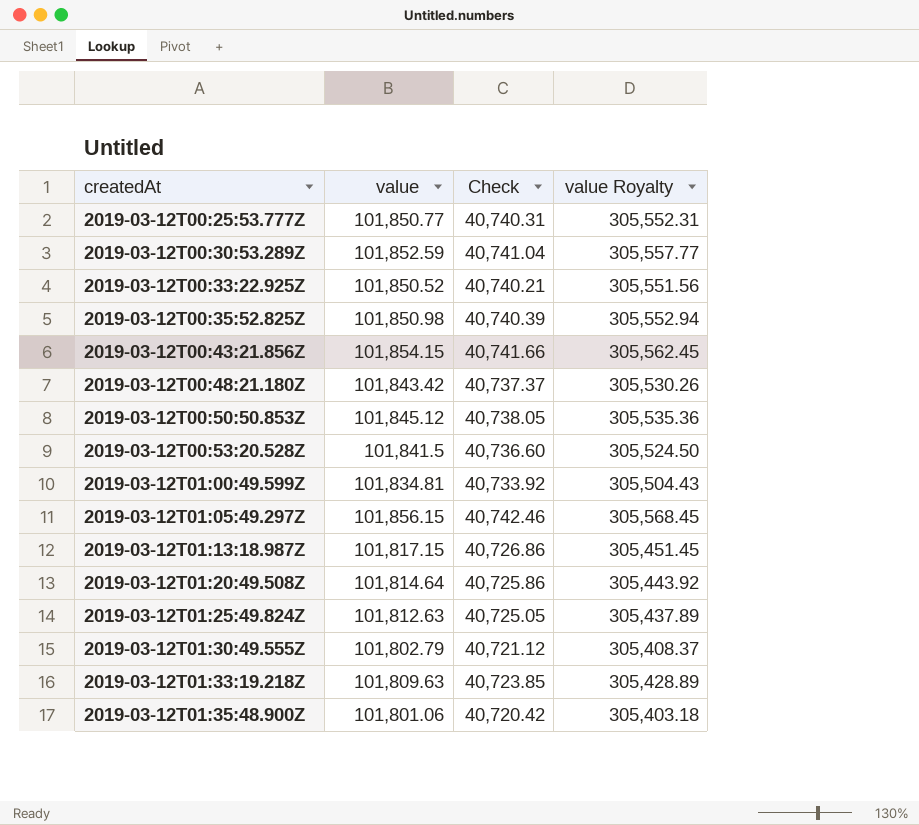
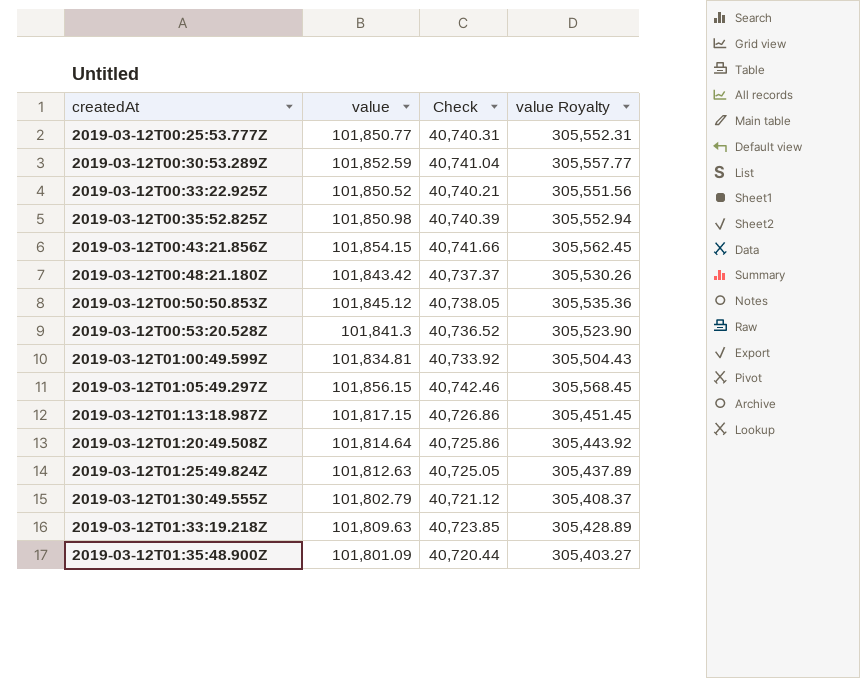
2019-03-12T00:53:20.528Z | value: 101,841.5 -> 101,841.3
2019-03-12T00:53:20.528Z | Check: 40,736.60 -> 40,736.52
2019-03-12T00:53:20.528Z | value Royalty: 305,524.50 -> 305,523.90
2019-03-12T01:35:48.900Z | value: 101,801.06 -> 101,801.09
2019-03-12T01:35:48.900Z | Check: 40,720.42 -> 40,720.44
2019-03-12T01:35:48.900Z | value Royalty: 305,403.18 -> 305,403.27

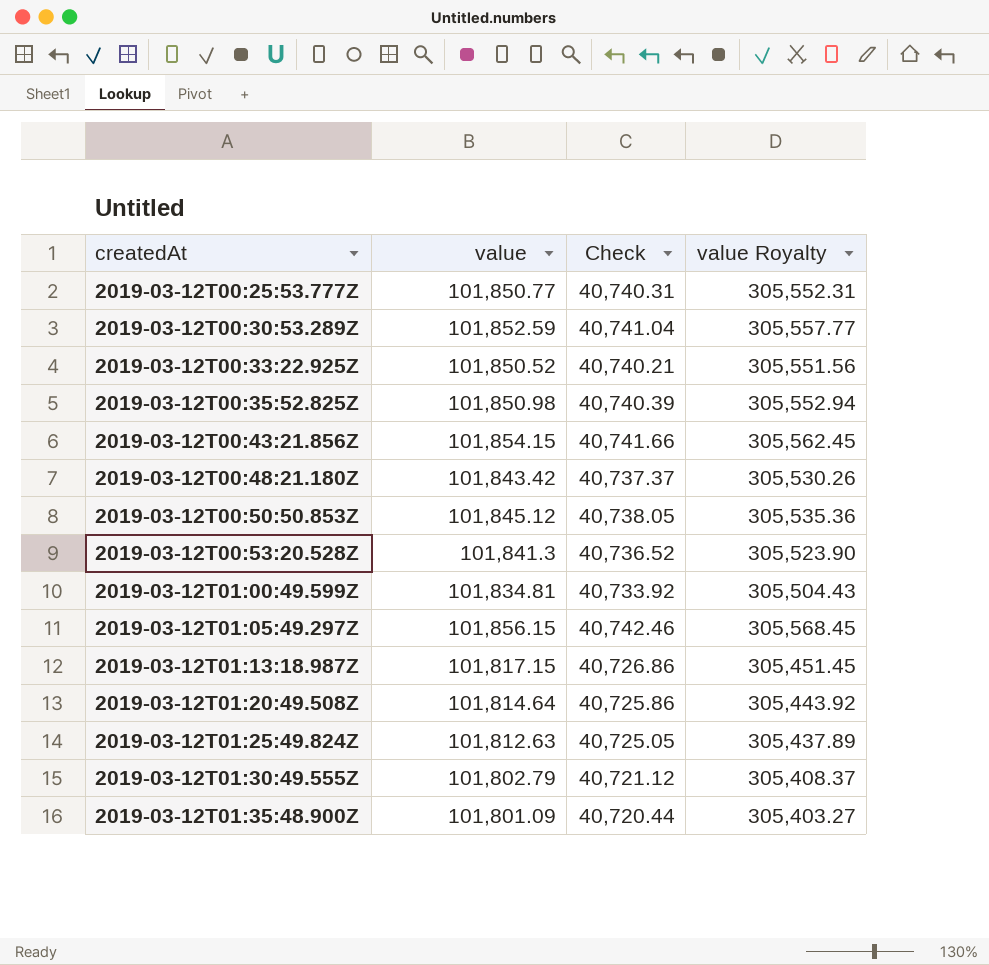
row 2019-03-12T01:33:19.218Z: 101,809.63 | 40,723.85 | 305,428.89 -> none

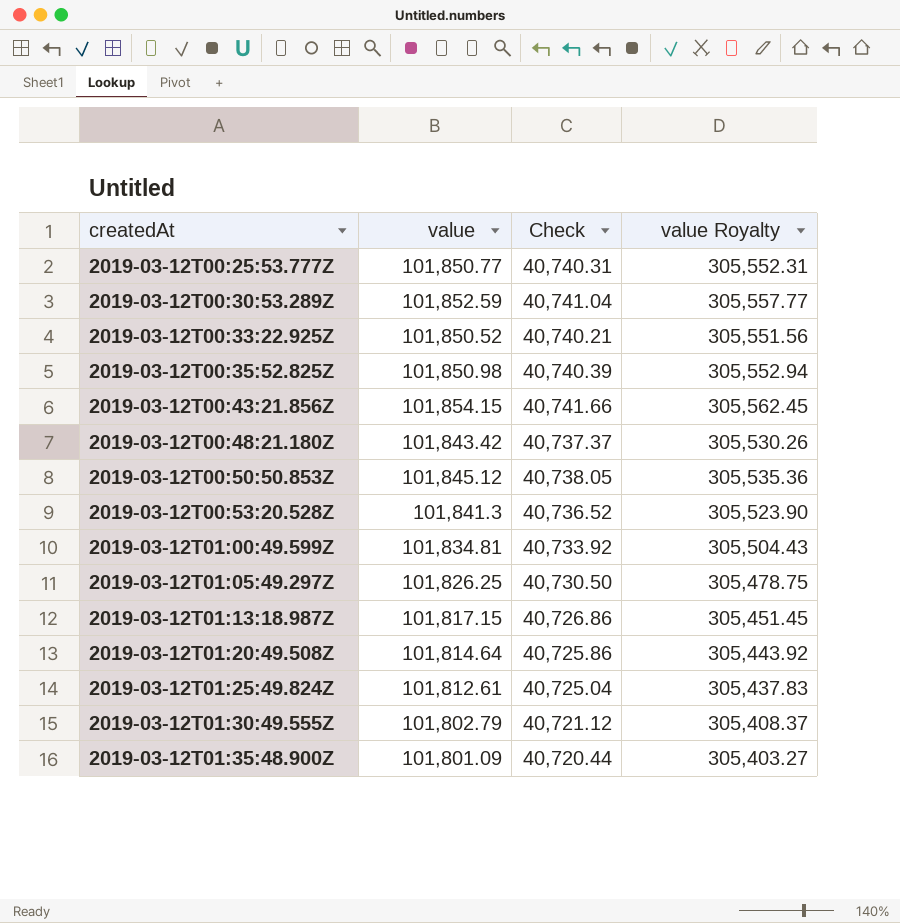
2019-03-12T01:05:49.297Z | value: 101,856.15 -> 101,826.25
2019-03-12T01:05:49.297Z | Check: 40,742.46 -> 40,730.50
2019-03-12T01:05:49.297Z | value Royalty: 305,568.45 -> 305,478.75
2019-03-12T01:25:49.824Z | value: 101,812.63 -> 101,812.61
2019-03-12T01:25:49.824Z | Check: 40,725.05 -> 40,725.04
2019-03-12T01:25:49.824Z | value Royalty: 305,437.89 -> 305,437.83

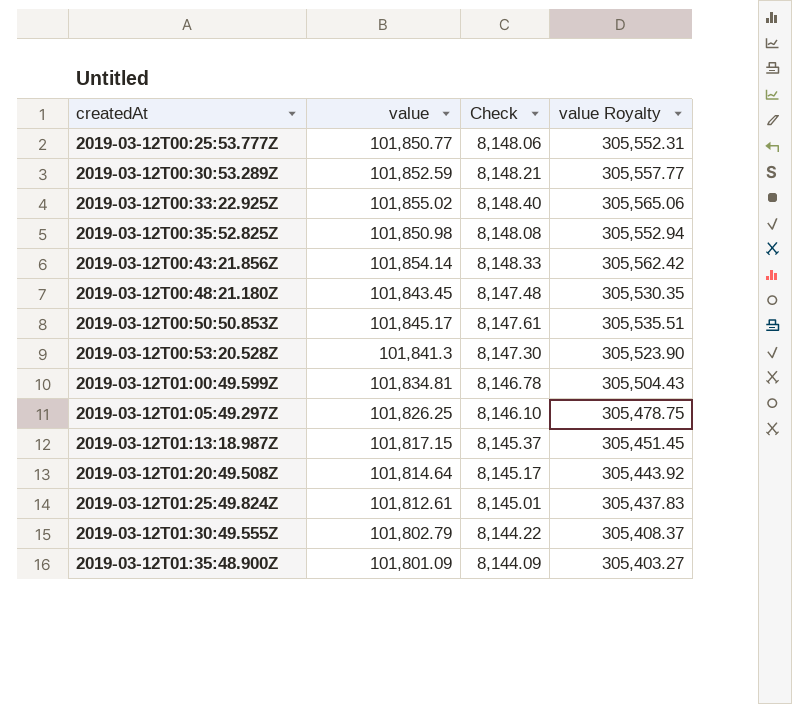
column Check | formula: [value] * 0.4 -> [value] * 0.08
2019-03-12T00:33:22.925Z | value: 101,850.52 -> 101,855.02
2019-03-12T00:33:22.925Z | value Royalty: 305,551.56 -> 305,565.06
2019-03-12T00:43:21.856Z | value: 101,854.15 -> 101,854.14
2019-03-12T00:43:21.856Z | value Royalty: 305,562.45 -> 305,562.42
2019-03-12T00:48:21.180Z | value: 101,843.42 -> 101,843.45
2019-03-12T00:48:21.180Z | value Royalty: 305,530.26 -> 305,530.35
2019-03-12T00:50:50.853Z | value: 101,845.12 -> 101,845.17
2019-03-12T00:50:50.853Z | value Royalty: 305,535.36 -> 305,535.51

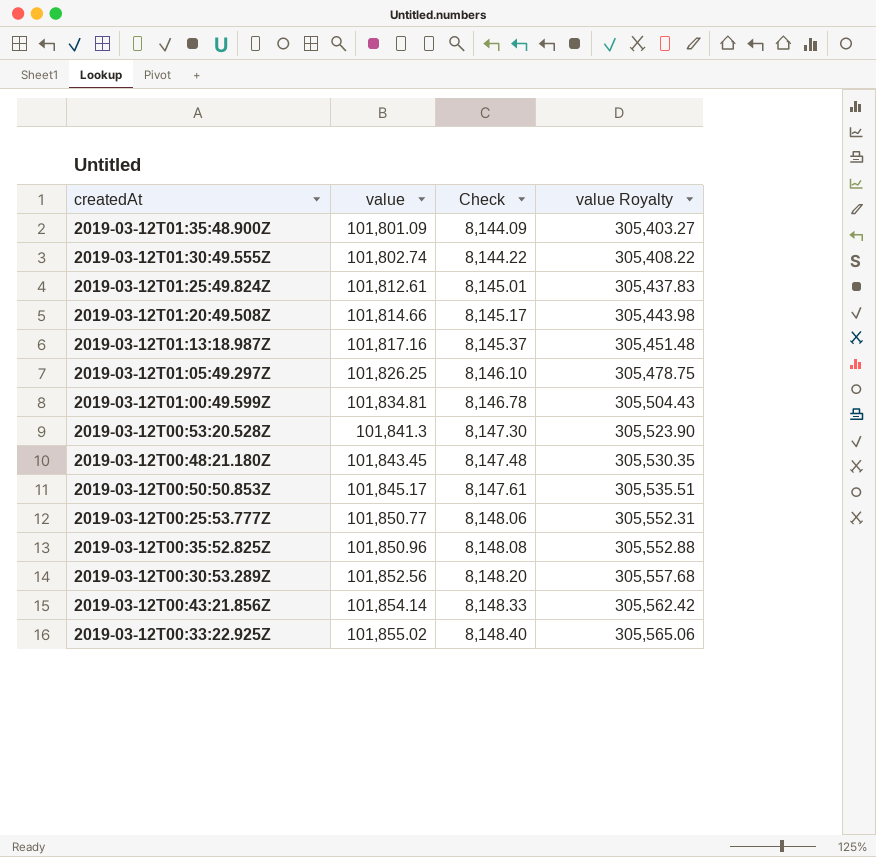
row order: createdAt ascending -> value ascending
2019-03-12T01:30:49.555Z | value: 101,802.79 -> 101,802.74
2019-03-12T01:30:49.555Z | value Royalty: 305,408.37 -> 305,408.22
2019-03-12T01:20:49.508Z | value: 101,814.64 -> 101,814.66
2019-03-12T01:20:49.508Z | value Royalty: 305,443.92 -> 305,443.98
2019-03-12T01:13:18.987Z | value: 101,817.15 -> 101,817.16
2019-03-12T01:13:18.987Z | value Royalty: 305,451.45 -> 305,451.48
2019-03-12T00:35:52.825Z | value: 101,850.98 -> 101,850.96
2019-03-12T00:35:52.825Z | value Royalty: 305,552.94 -> 305,552.88
2019-03-12T00:30:53.289Z | value: 101,852.59 -> 101,852.56
2019-03-12T00:30:53.289Z | Check: 8,148.21 -> 8,148.20
2019-03-12T00:30:53.289Z | value Royalty: 305,557.77 -> 305,557.68

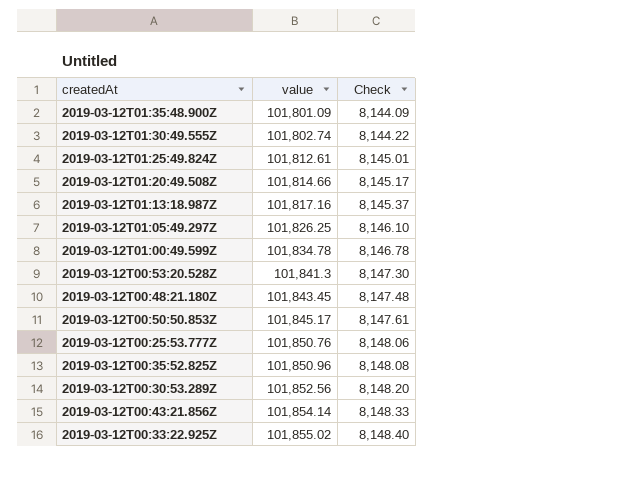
column value Royalty | formula: [value] * 3 -> none
2019-03-12T01:00:49.599Z | value: 101,834.81 -> 101,834.78
2019-03-12T00:25:53.777Z | value: 101,850.77 -> 101,850.76

